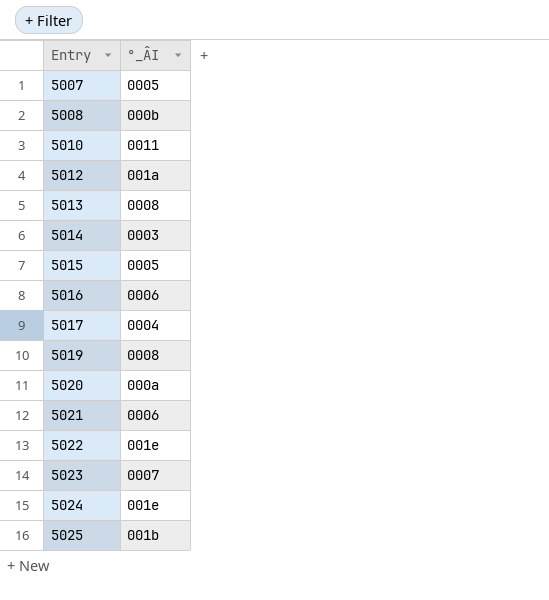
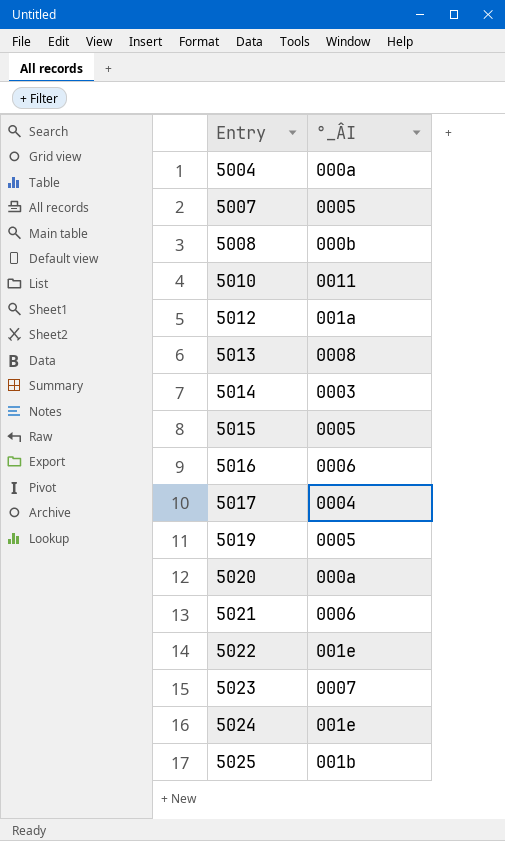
row 5004: none -> 000a
5019 | °_ÂI: 0008 -> 0005

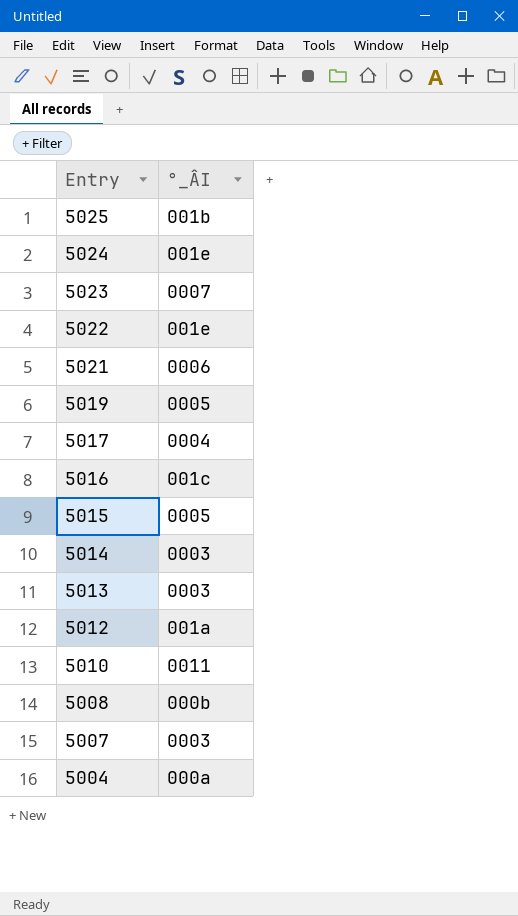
row order: Entry ascending -> Entry descending
row 5020: 000a -> none
5016 | °_ÂI: 0006 -> 001c
5013 | °_ÂI: 0008 -> 0003
5007 | °_ÂI: 0005 -> 0003

